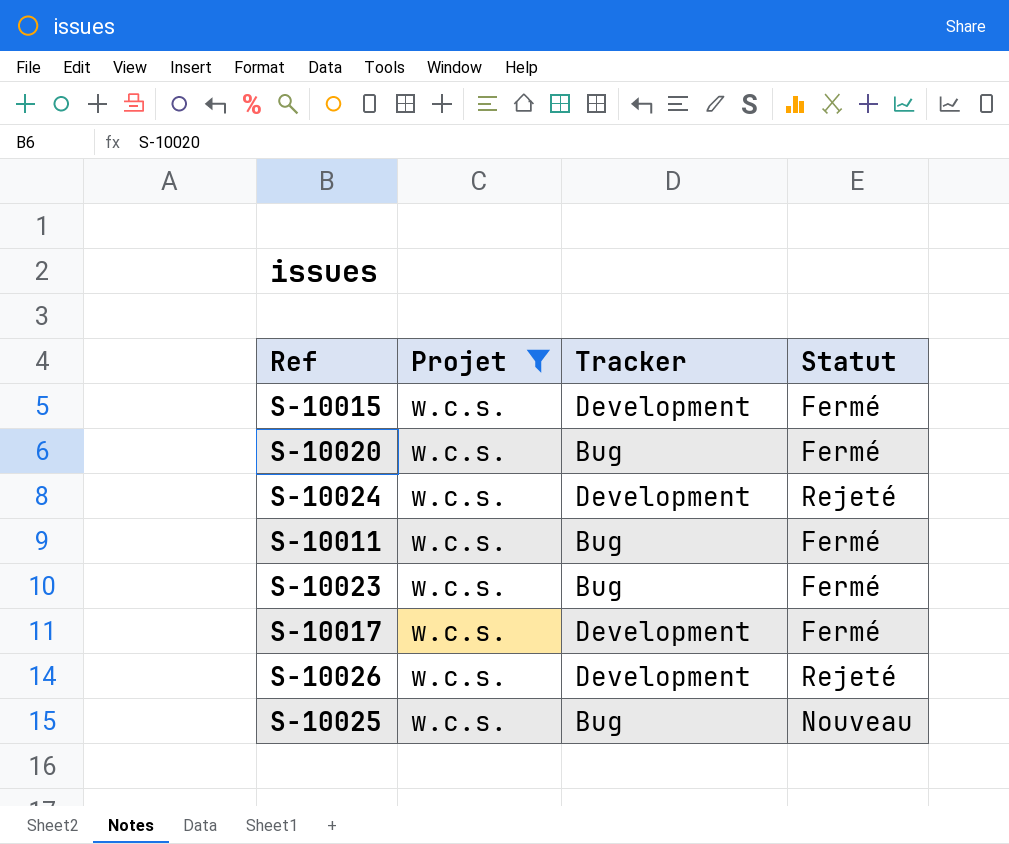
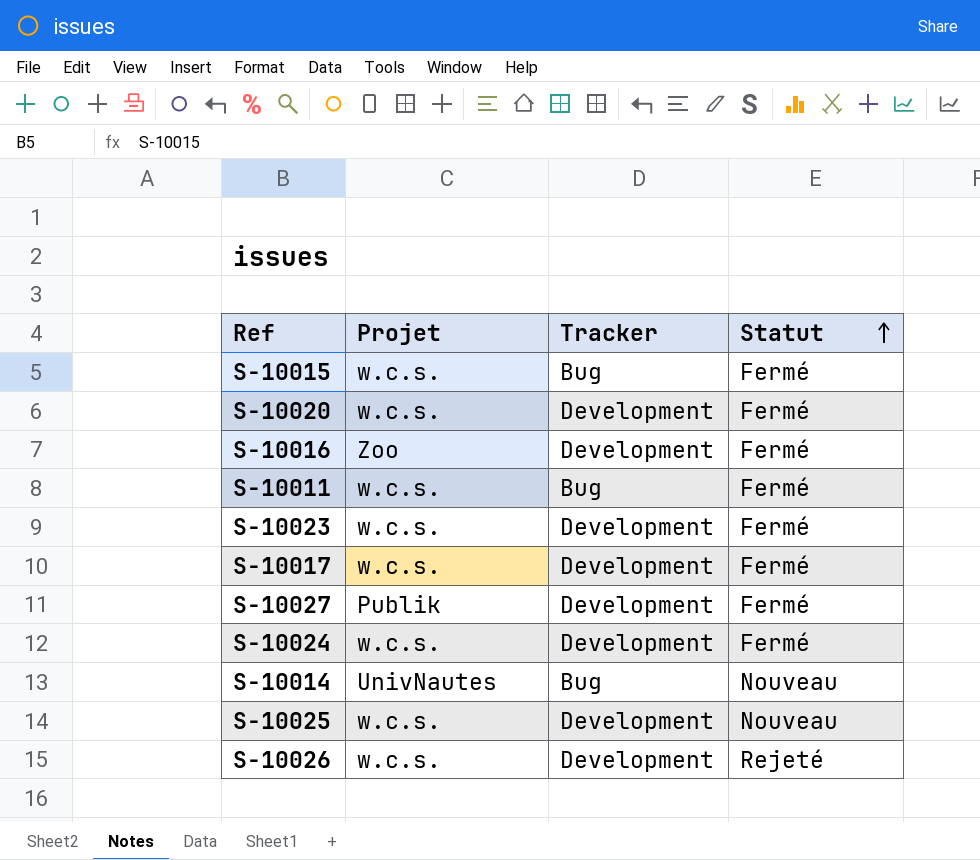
filter: Projet = w.c.s. -> none
row order: none -> Statut ascending
S-10015 | Tracker: Development -> Bug
S-10020 | Tracker: Bug -> Development
S-10023 | Tracker: Bug -> Development
S-10024 | Statut: Rejeté -> Fermé
S-10025 | Tracker: Bug -> Development

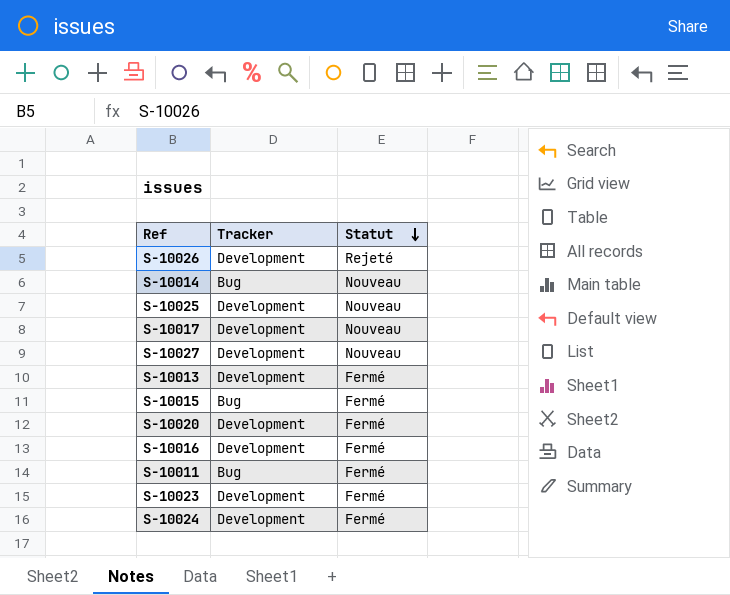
row order: Statut ascending -> Statut descending
column Projet | position: 2 -> none
S-10017 | Statut: Fermé -> Nouveau
S-10027 | Statut: Fermé -> Nouveau
row S-10013: none -> Development | Fermé

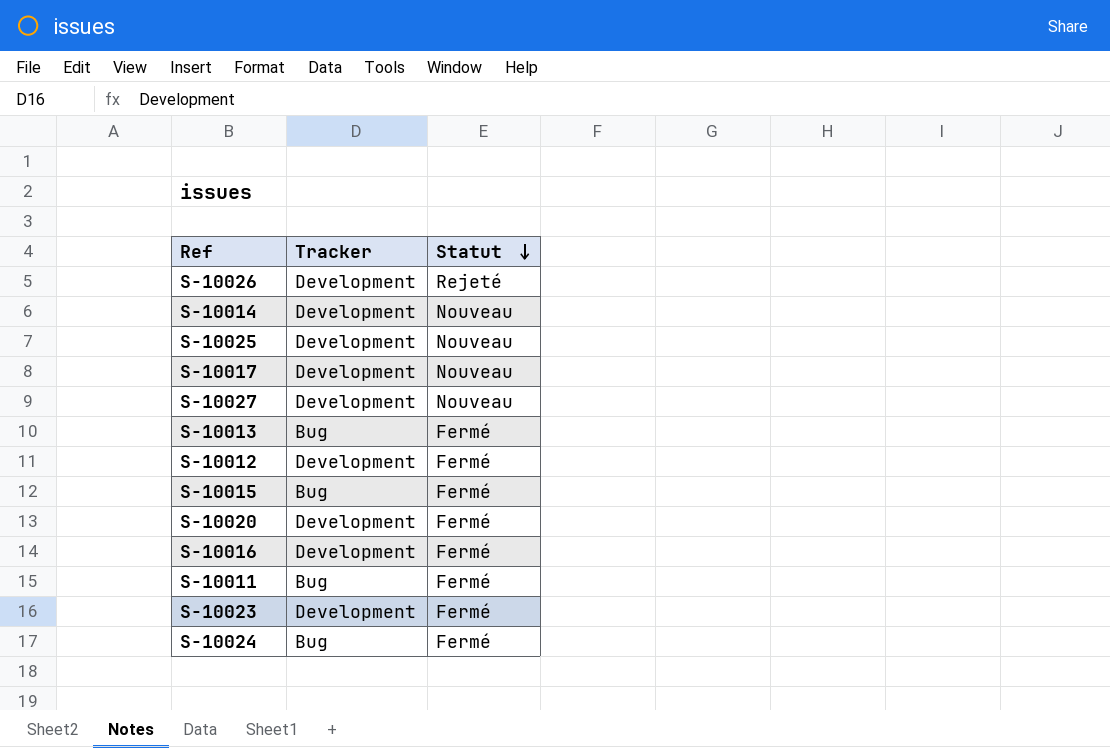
S-10014 | Tracker: Bug -> Development
S-10013 | Tracker: Development -> Bug
row S-10012: none -> Development | Fermé
S-10024 | Tracker: Development -> Bug

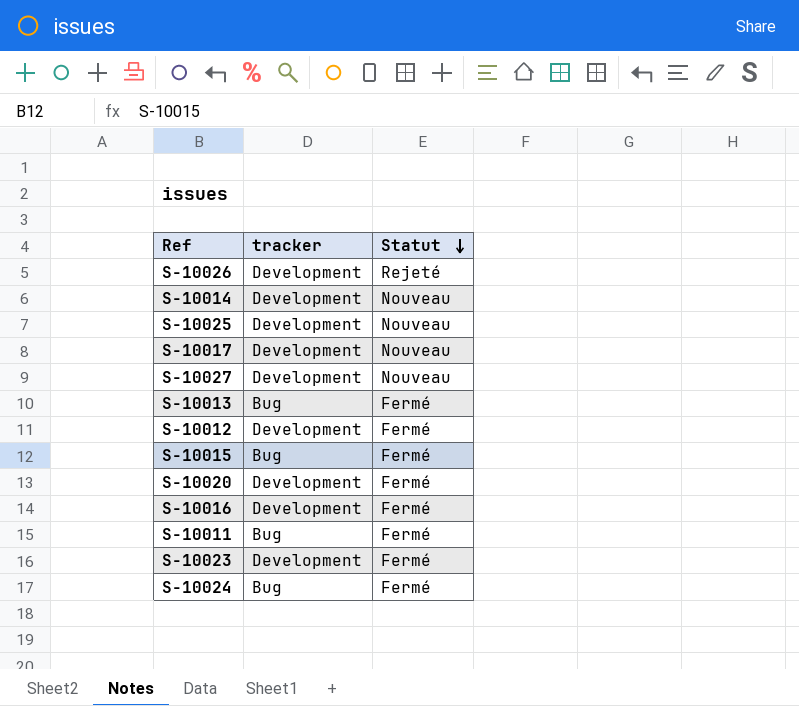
column name: Tracker -> tracker

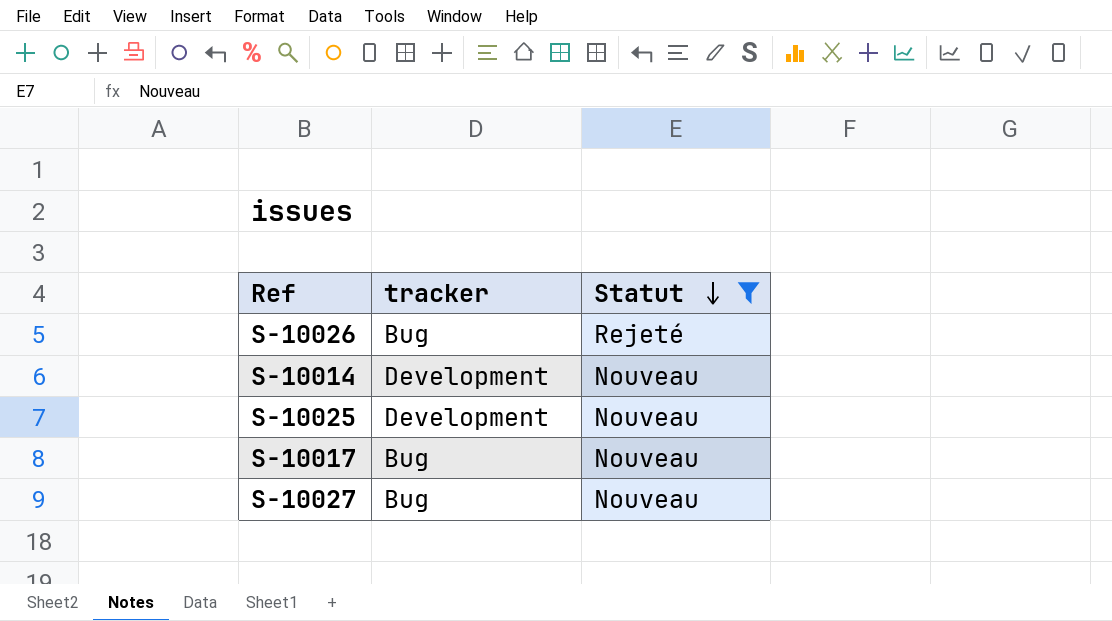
filter: none -> Statut != Fermé
S-10026 | tracker: Development -> Bug
S-10017 | tracker: Development -> Bug
S-10027 | tracker: Development -> Bug

